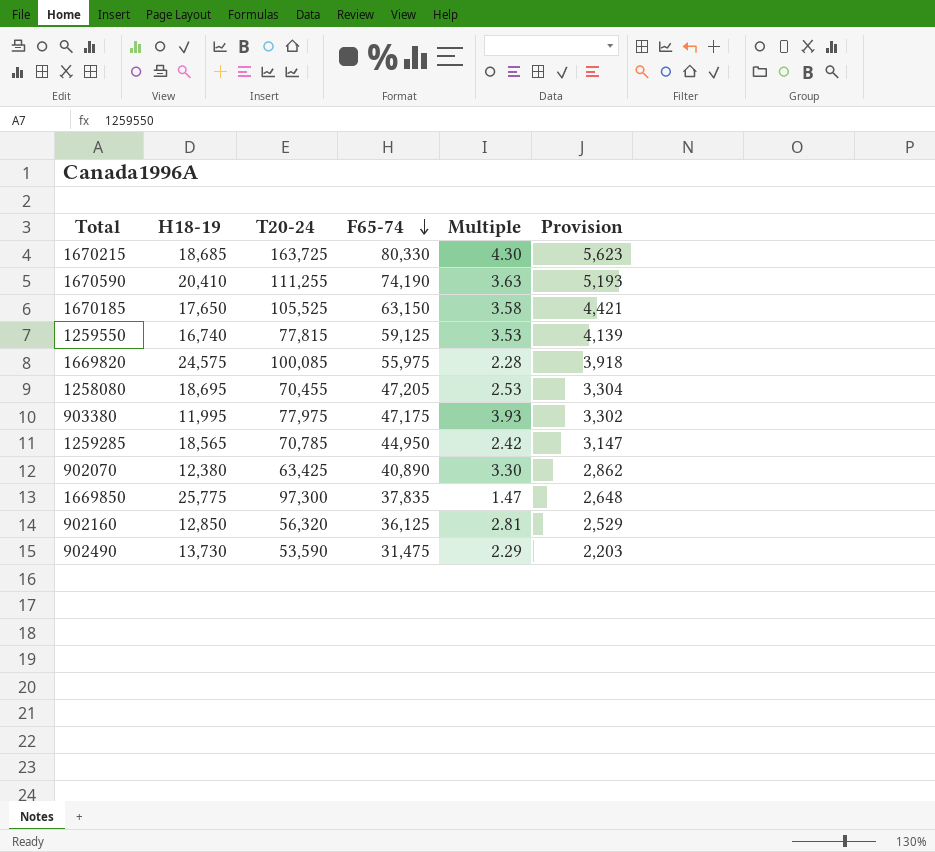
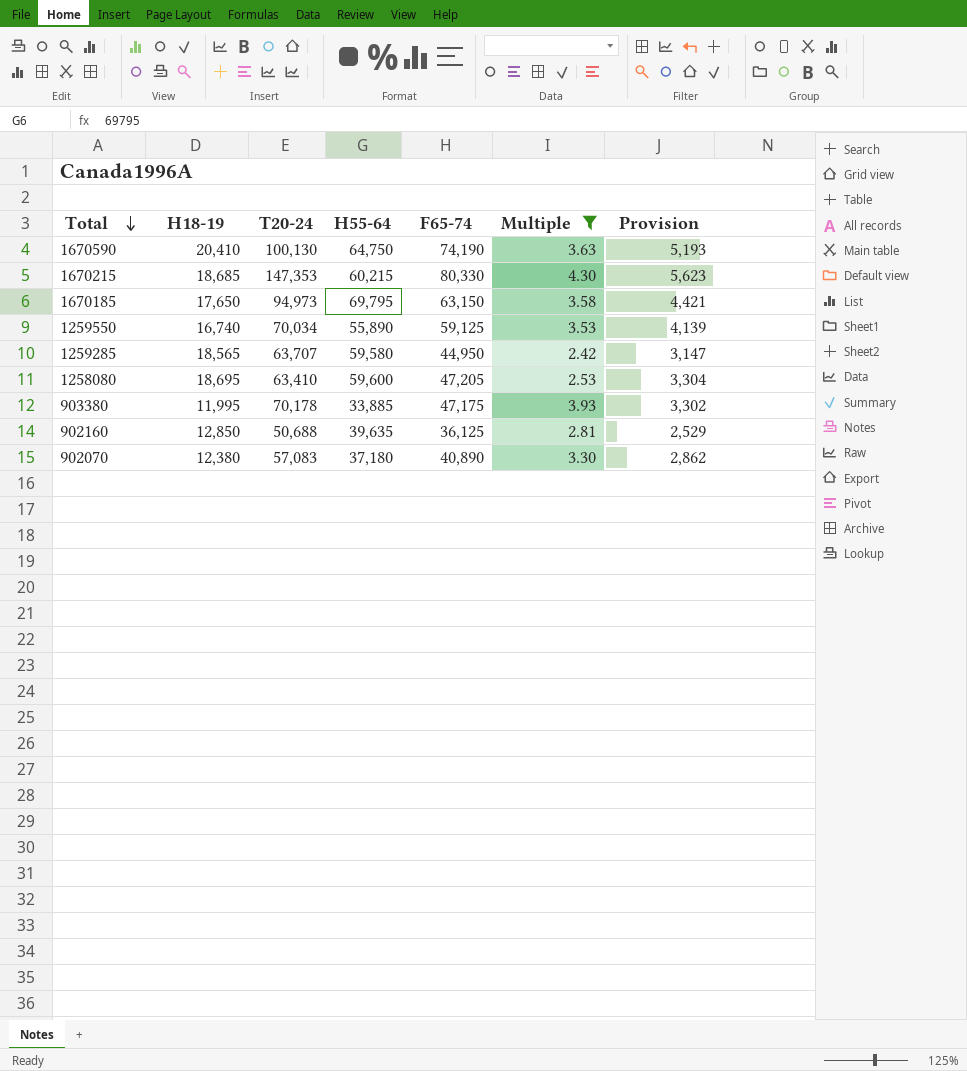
filter: none -> Multiple >= 2.42
row order: F65-74 descending -> Total descending
column H55-64 | position: none -> 4
1670590 | T20-24: 111,255 -> 100,130
1670215 | T20-24: 163,725 -> 147,353
1670185 | T20-24: 105,525 -> 94,973
1259550 | T20-24: 77,815 -> 70,034
1259285 | T20-24: 70,785 -> 63,707
1258080 | T20-24: 70,455 -> 63,410
903380 | T20-24: 77,975 -> 70,178
902160 | T20-24: 56,320 -> 50,688
902070 | T20-24: 63,425 -> 57,083

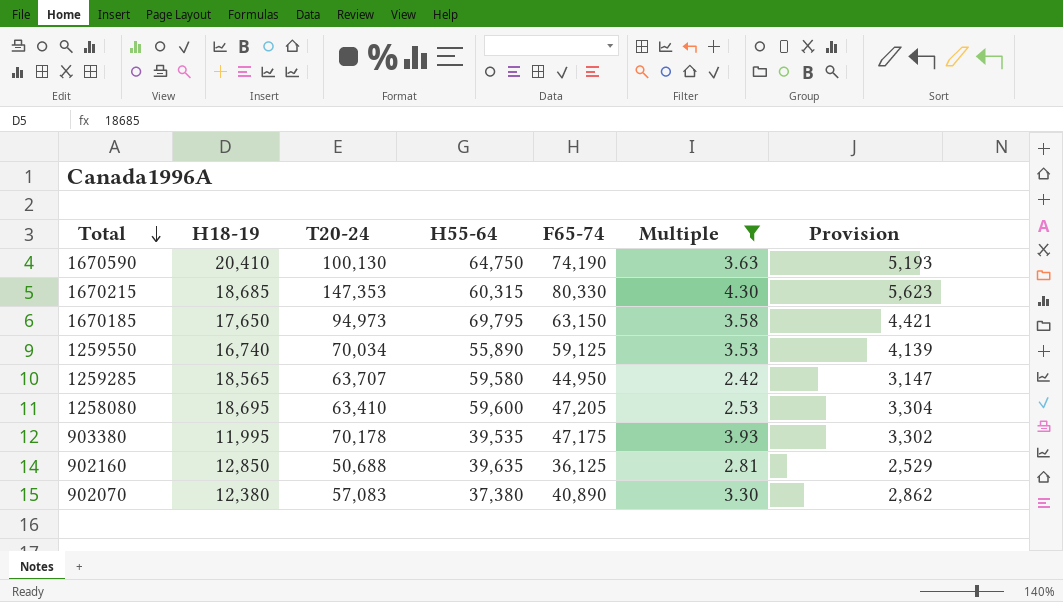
1670215 | H55-64: 60,215 -> 60,315
903380 | H55-64: 33,885 -> 39,535
902070 | H55-64: 37,180 -> 37,380

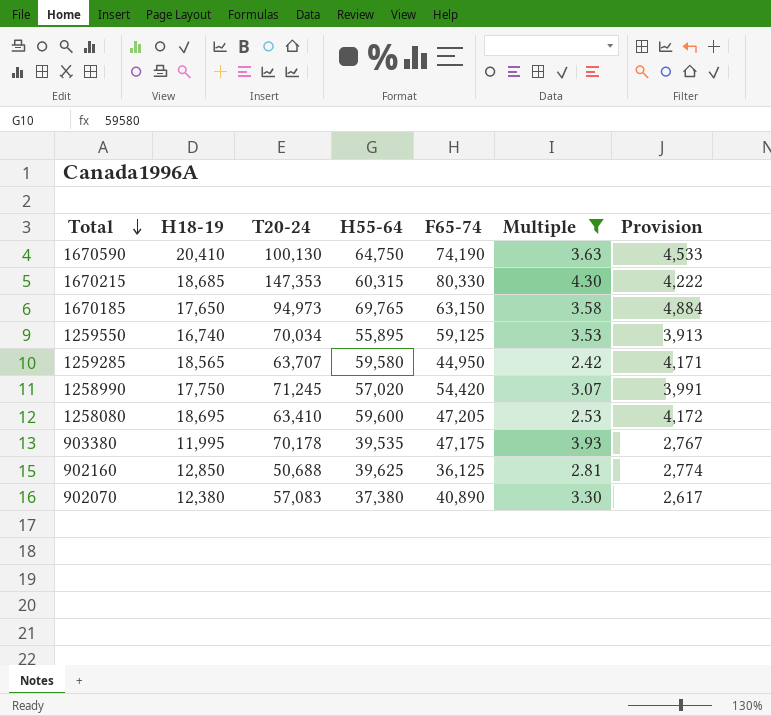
column Provision | formula: [F65-74] * 0.07 -> [H55-64] * 0.07
1670185 | H55-64: 69,795 -> 69,765
1259550 | H55-64: 55,890 -> 55,895
row 1258990: none -> 17,750 | 71,245 | 57,020 | 54,420 | 3.07 | 3,991
902160 | H55-64: 39,635 -> 39,625

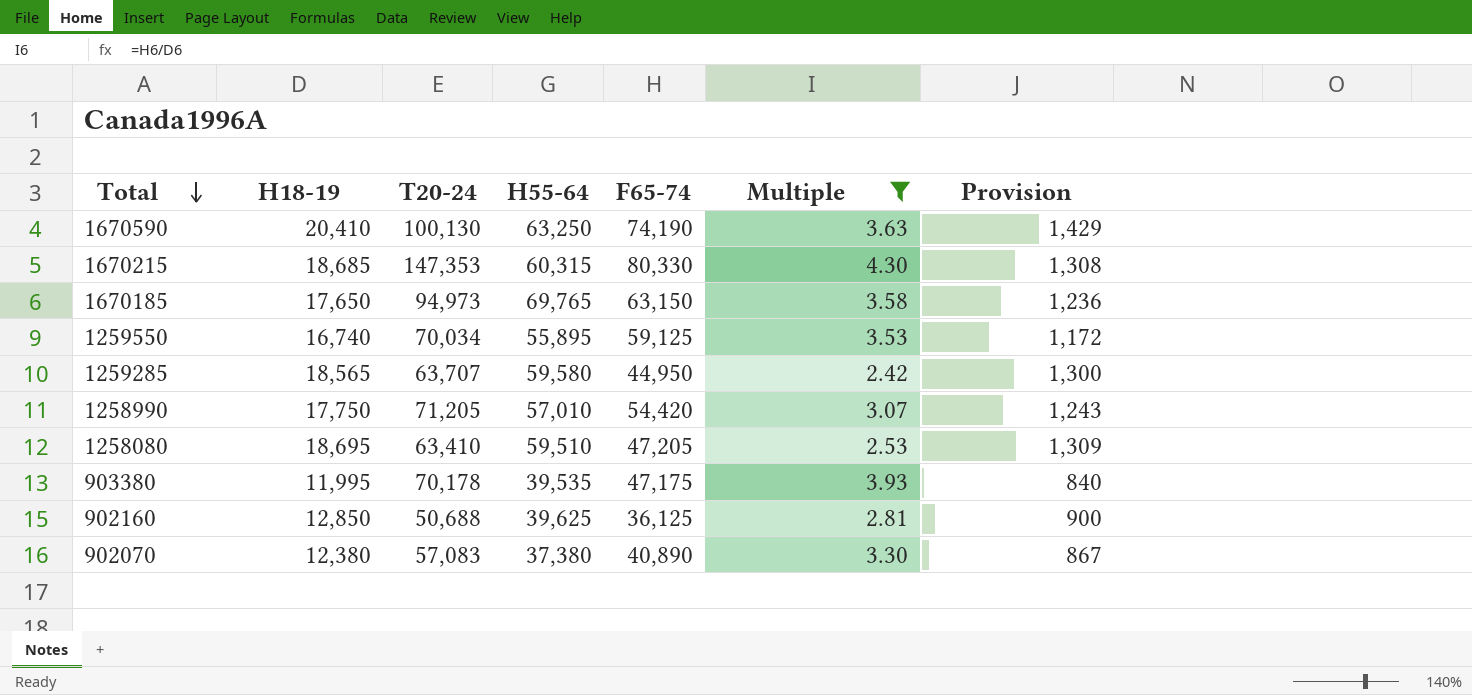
column Provision | formula: [H55-64] * 0.07 -> [H18-19] * 0.07
1670590 | H55-64: 64,750 -> 63,250
1258990 | T20-24: 71,245 -> 71,205
1258990 | H55-64: 57,020 -> 57,010
1258080 | H55-64: 59,600 -> 59,510

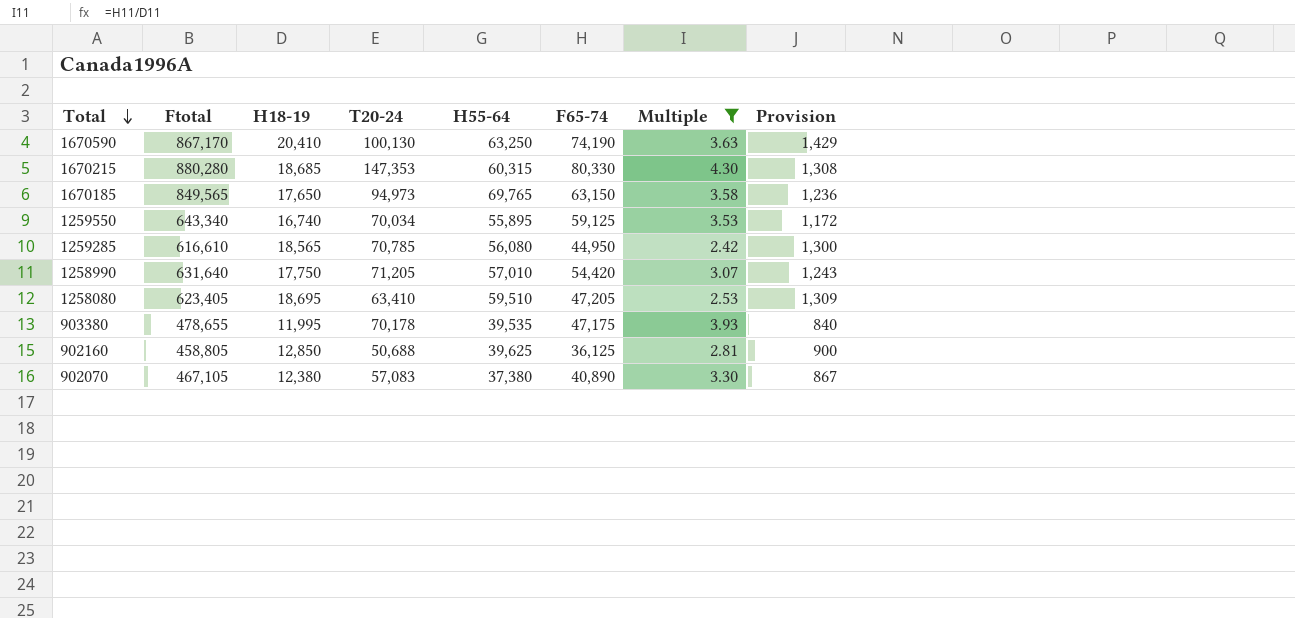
column Ftotal | position: none -> 2
1259285 | T20-24: 63,707 -> 70,785
1259285 | H55-64: 59,580 -> 56,080

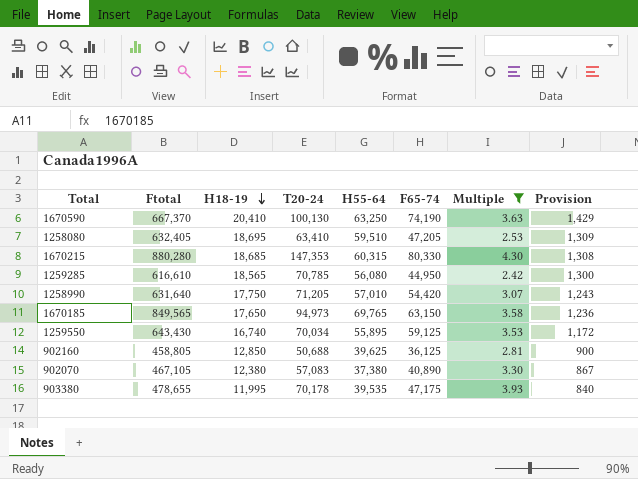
row order: Total descending -> H18-19 descending
1670590 | Ftotal: 867,170 -> 667,370
1258080 | Ftotal: 623,405 -> 632,405
1259550 | Ftotal: 643,340 -> 643,430

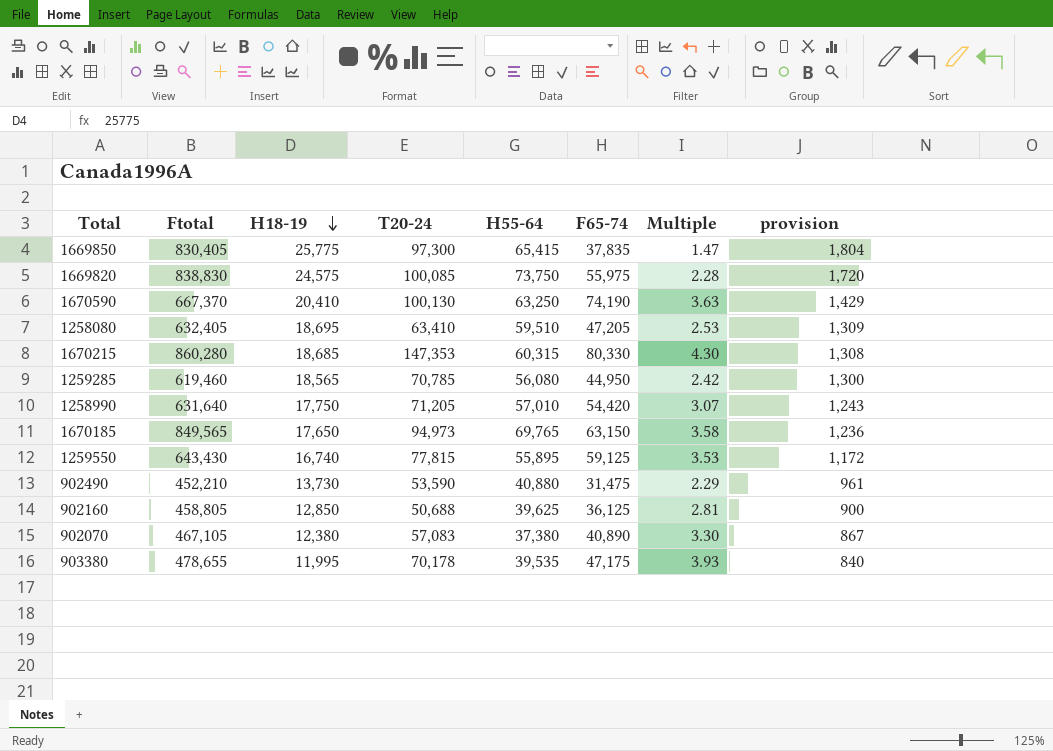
filter: Multiple >= 2.42 -> none
column name: Provision -> provision
1670215 | Ftotal: 880,280 -> 860,280
1259285 | Ftotal: 616,610 -> 619,460
1259550 | T20-24: 70,034 -> 77,815

